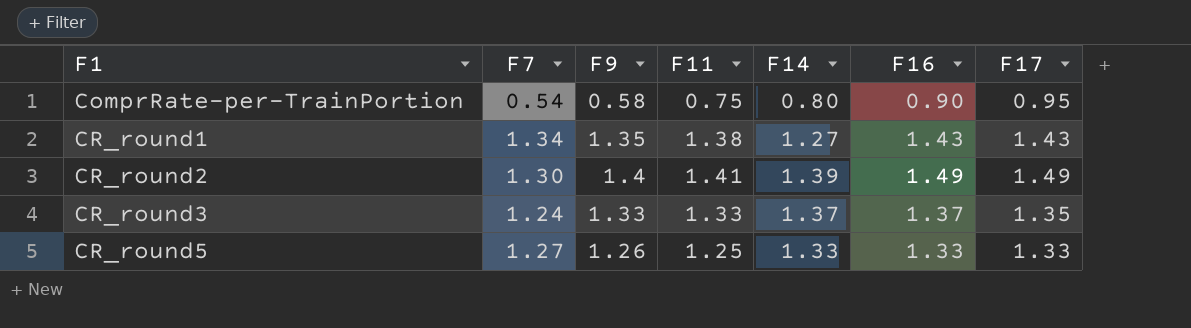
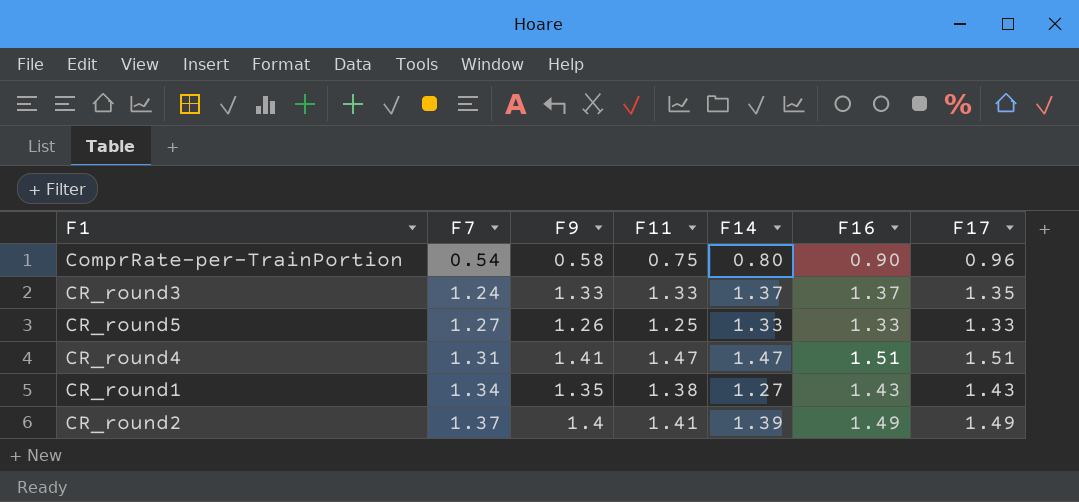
row order: F1 ascending -> F7 ascending
ComprRate-per-TrainPortion | F17: 0.95 -> 0.96
row CR_round4: none -> 1.31 | 1.41 | 1.47 | 1.47 | 1.51 | 1.51
CR_round2 | F7: 1.30 -> 1.37

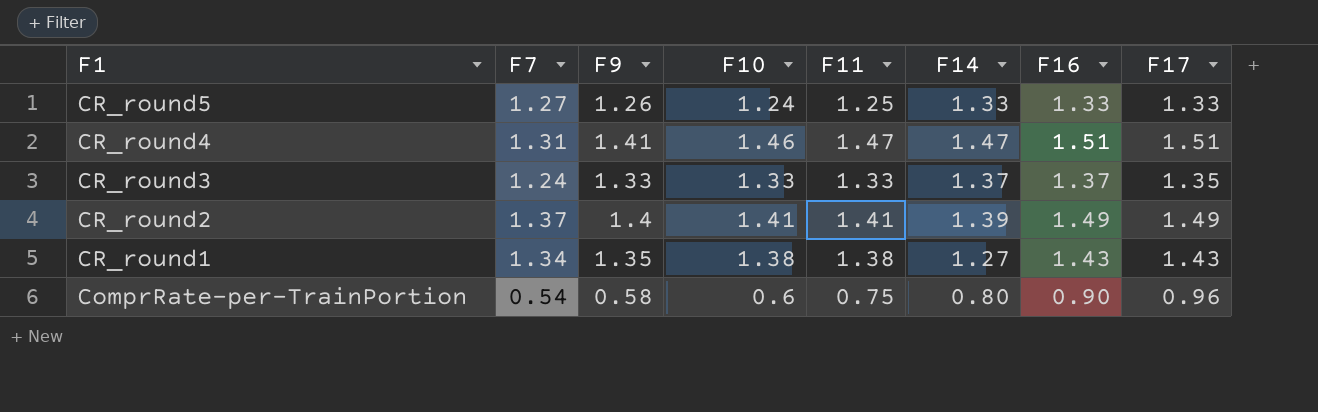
row order: F7 ascending -> F1 descending
column F10 | position: none -> 4

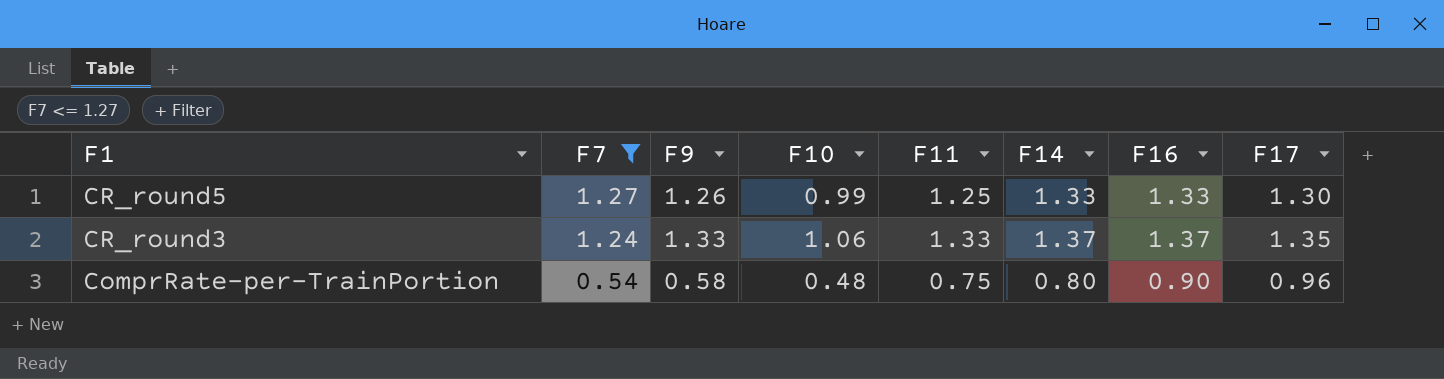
filter: none -> F7 <= 1.27
CR_round5 | F10: 1.24 -> 0.99
CR_round5 | F17: 1.33 -> 1.30
CR_round3 | F10: 1.33 -> 1.06
ComprRate-per-TrainPortion | F10: 0.6 -> 0.48

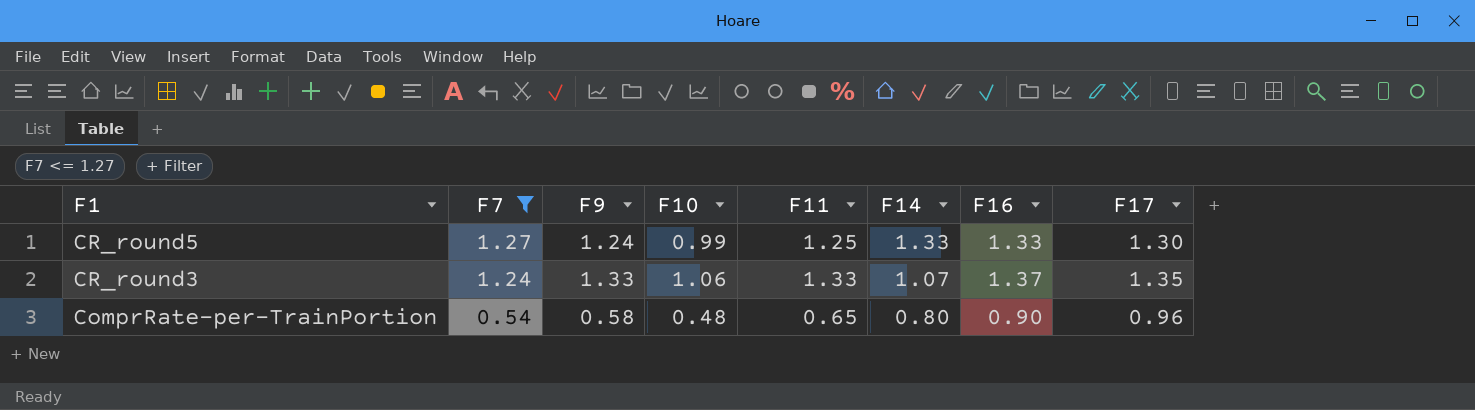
CR_round5 | F9: 1.26 -> 1.24
CR_round3 | F14: 1.37 -> 1.07
ComprRate-per-TrainPortion | F11: 0.75 -> 0.65

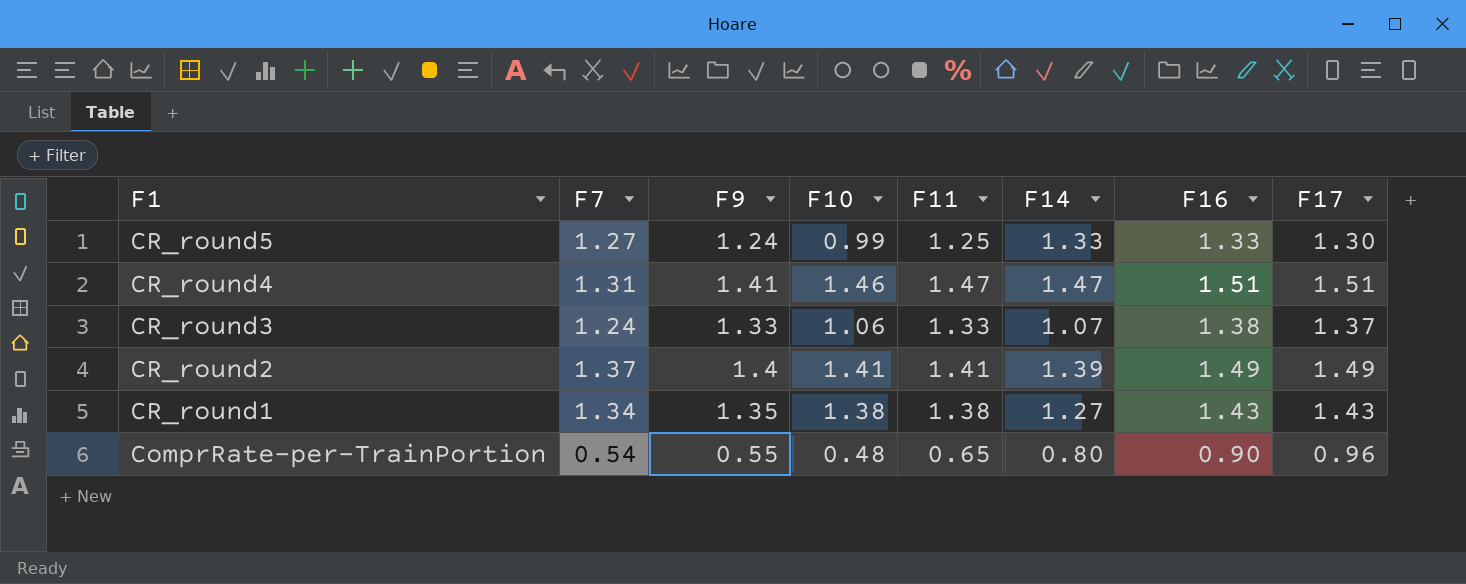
filter: F7 <= 1.27 -> none
CR_round3 | F16: 1.37 -> 1.38
CR_round3 | F17: 1.35 -> 1.37
ComprRate-per-TrainPortion | F9: 0.58 -> 0.55

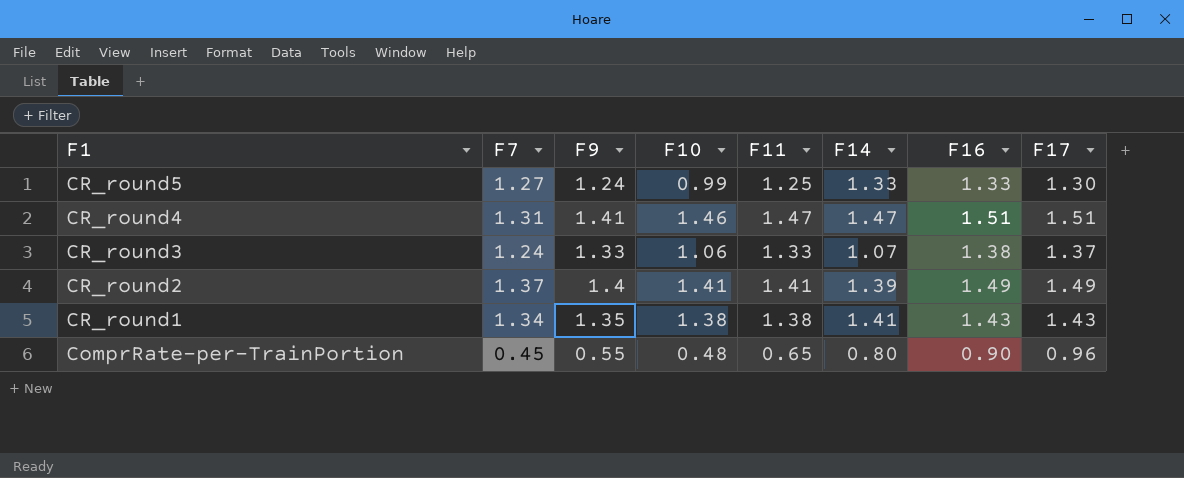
CR_round1 | F14: 1.27 -> 1.41
ComprRate-per-TrainPortion | F7: 0.54 -> 0.45

